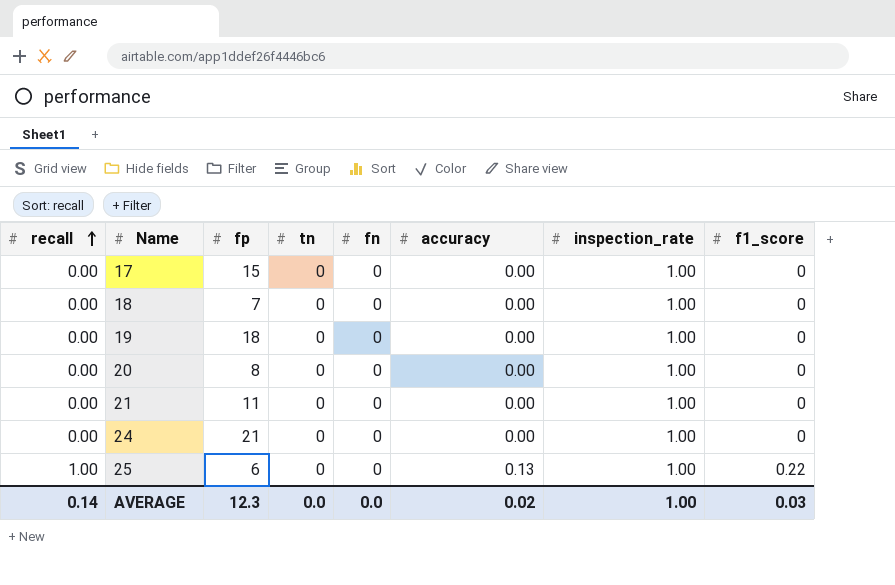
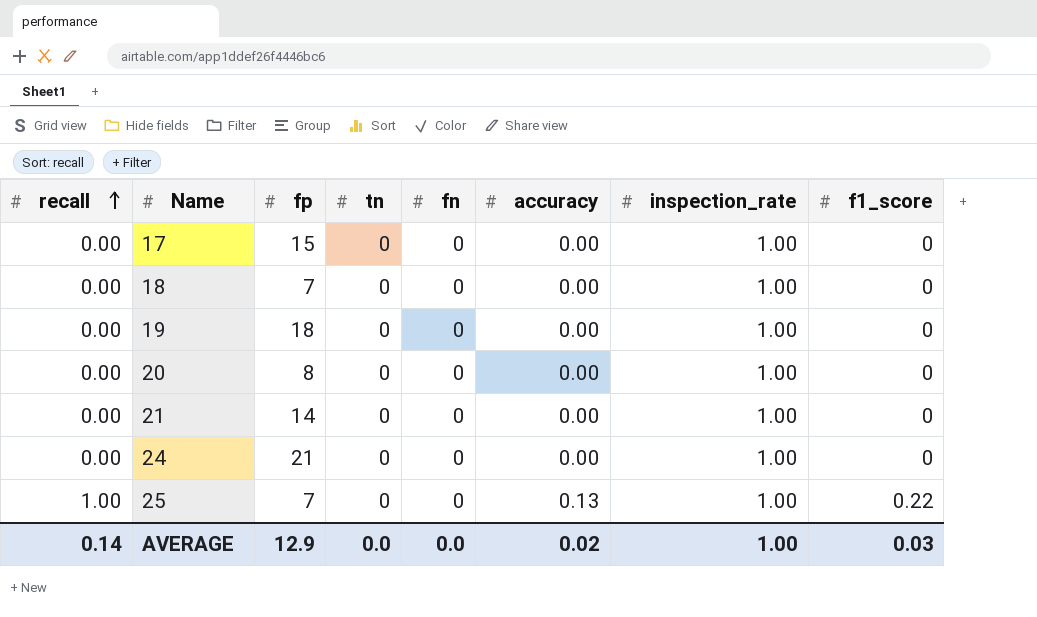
21 | fp: 11 -> 14
25 | fp: 6 -> 7
AVERAGE | fp: 12.3 -> 12.9

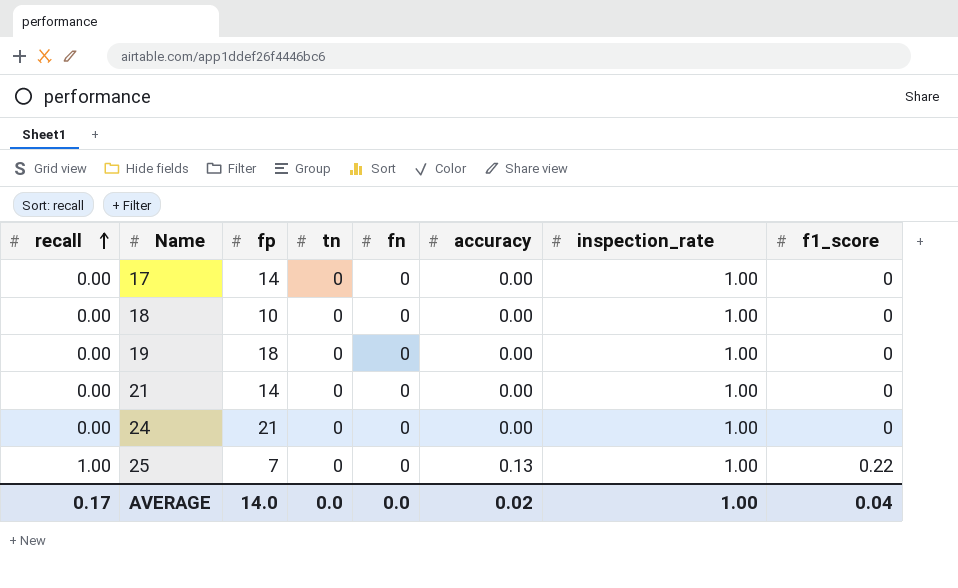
row 20: 0.00 | 8 | 0 | 0 | 0.00 | 1.00 | 0 -> none
17 | fp: 15 -> 14
18 | fp: 7 -> 10
AVERAGE | recall: 0.14 -> 0.17
AVERAGE | fp: 12.9 -> 14.0
AVERAGE | f1_score: 0.03 -> 0.04

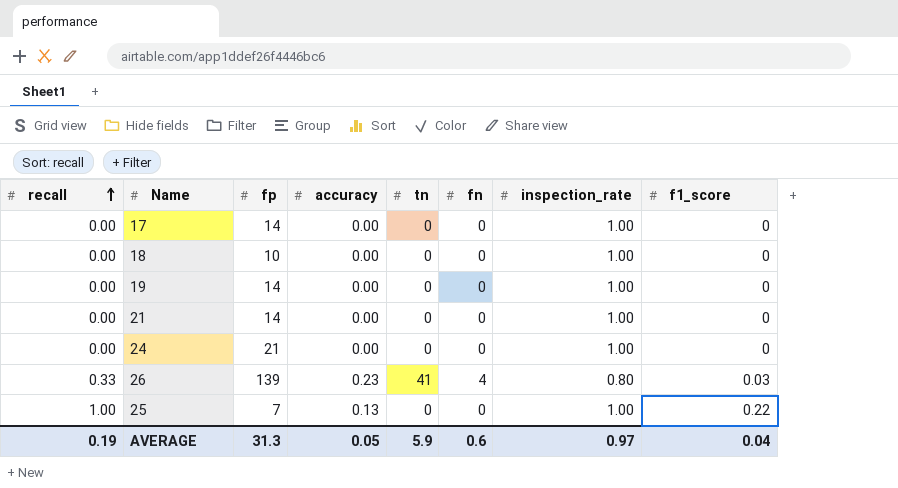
column accuracy | position: 6 -> 4
19 | fp: 18 -> 14
row 26: none -> 0.33 | 139 | 0.23 | 41 | 4 | 0.80 | 0.03
AVERAGE | recall: 0.17 -> 0.19
AVERAGE | fp: 14.0 -> 31.3
AVERAGE | accuracy: 0.02 -> 0.05
AVERAGE | tn: 0.0 -> 5.9
AVERAGE | fn: 0.0 -> 0.6
AVERAGE | inspection_rate: 1.00 -> 0.97

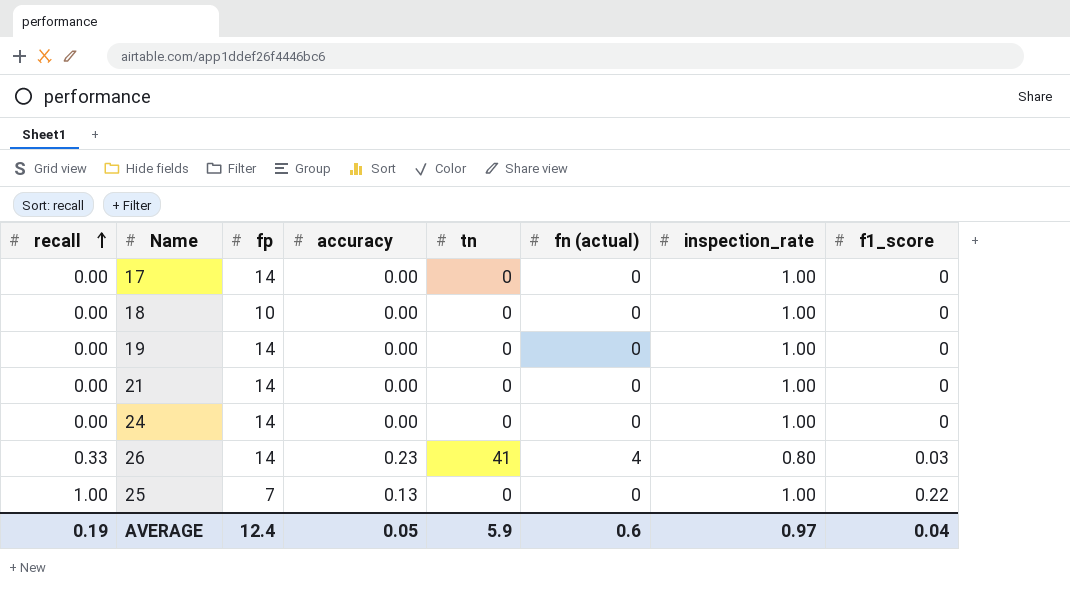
column name: fn -> fn (actual)
24 | fp: 21 -> 14
26 | fp: 139 -> 14
AVERAGE | fp: 31.3 -> 12.4

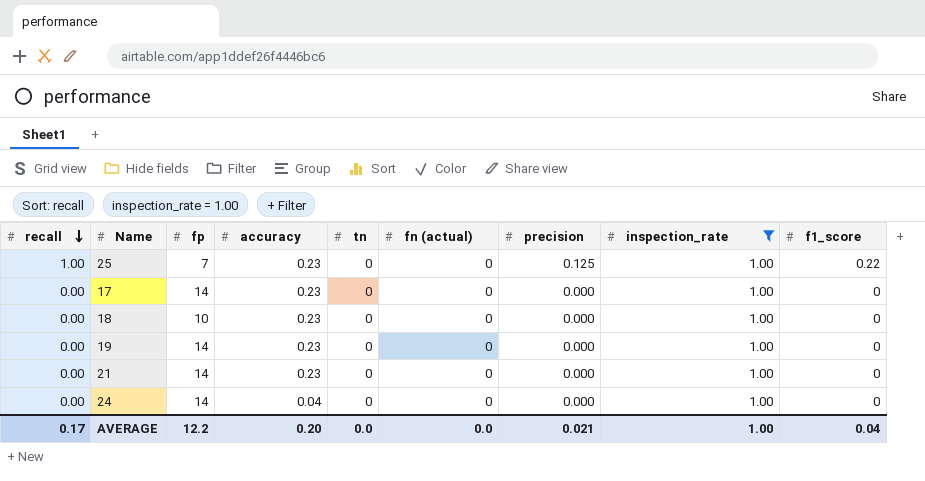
filter: none -> inspection_rate = 1.00
row order: recall ascending -> recall descending
column precision | position: none -> 7
25 | accuracy: 0.13 -> 0.23
17 | accuracy: 0.00 -> 0.23
18 | accuracy: 0.00 -> 0.23
19 | accuracy: 0.00 -> 0.23
21 | accuracy: 0.00 -> 0.23
24 | accuracy: 0.00 -> 0.04
AVERAGE | recall: 0.19 -> 0.17
AVERAGE | fp: 12.4 -> 12.2
AVERAGE | accuracy: 0.05 -> 0.20
AVERAGE | tn: 5.9 -> 0.0
AVERAGE | fn (actual): 0.6 -> 0.0
AVERAGE | inspection_rate: 0.97 -> 1.00

